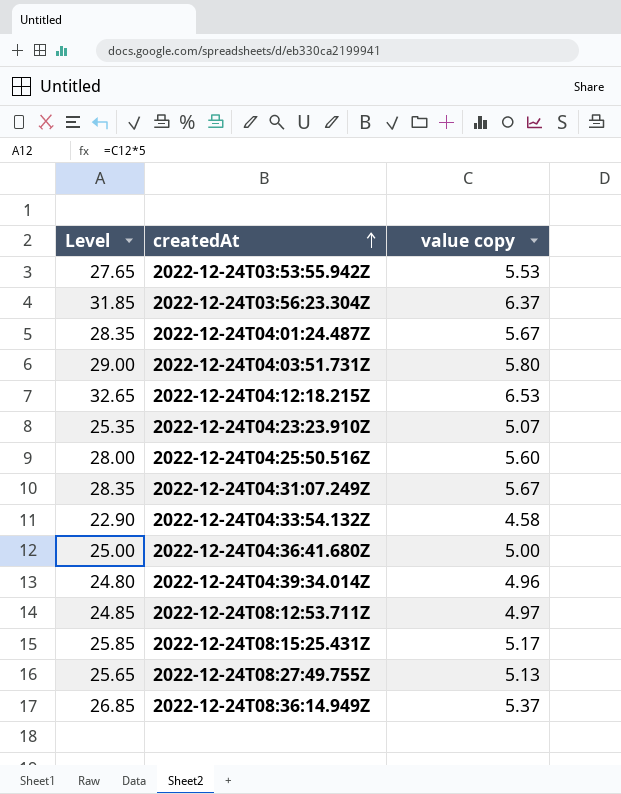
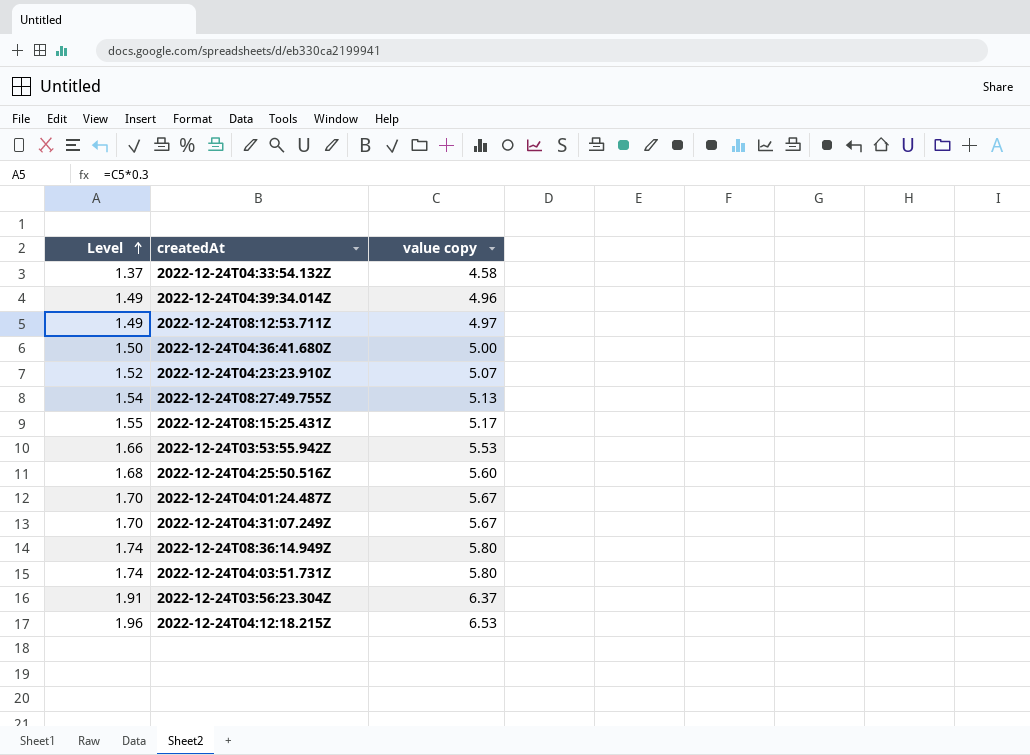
row order: createdAt ascending -> Level ascending
column Level | formula: [value copy] * 5 -> [value copy] * 0.3
2022-12-24T08:36:14.949Z | value copy: 5.37 -> 5.80

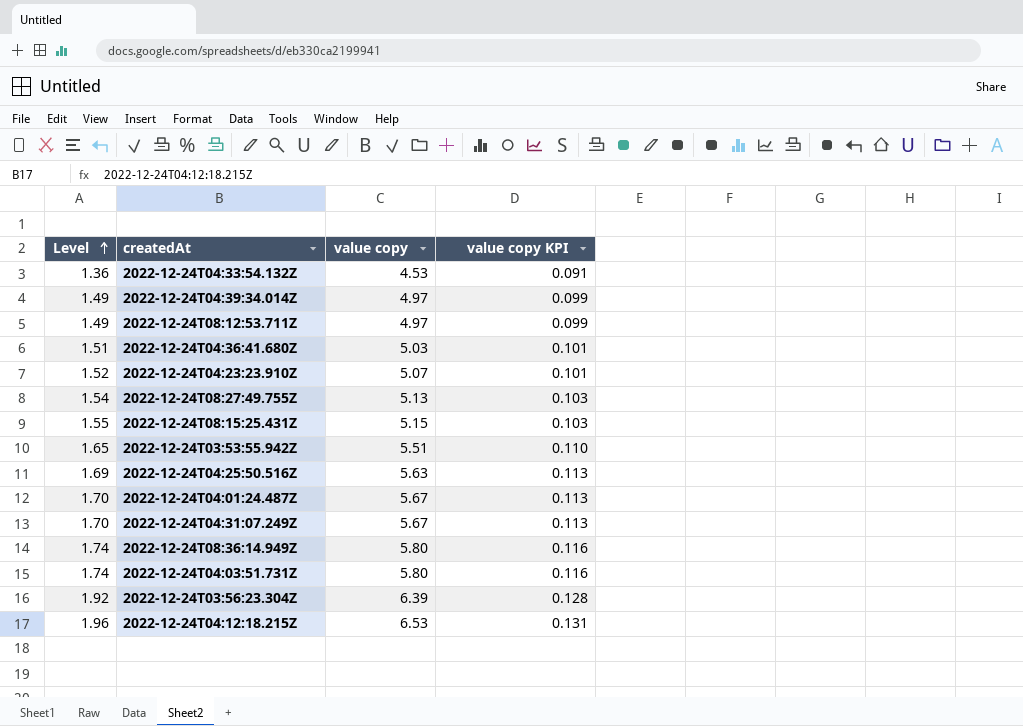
column value copy KPI | formula: none -> [value copy] * 0.02
2022-12-24T04:33:54.132Z | Level: 1.37 -> 1.36
2022-12-24T04:33:54.132Z | value copy: 4.58 -> 4.53
2022-12-24T04:39:34.014Z | value copy: 4.96 -> 4.97
2022-12-24T04:36:41.680Z | Level: 1.50 -> 1.51
2022-12-24T04:36:41.680Z | value copy: 5.00 -> 5.03
2022-12-24T08:15:25.431Z | value copy: 5.17 -> 5.15
2022-12-24T03:53:55.942Z | Level: 1.66 -> 1.65
2022-12-24T03:53:55.942Z | value copy: 5.53 -> 5.51
2022-12-24T04:25:50.516Z | Level: 1.68 -> 1.69
2022-12-24T04:25:50.516Z | value copy: 5.60 -> 5.63
2022-12-24T03:56:23.304Z | Level: 1.91 -> 1.92
2022-12-24T03:56:23.304Z | value copy: 6.37 -> 6.39

